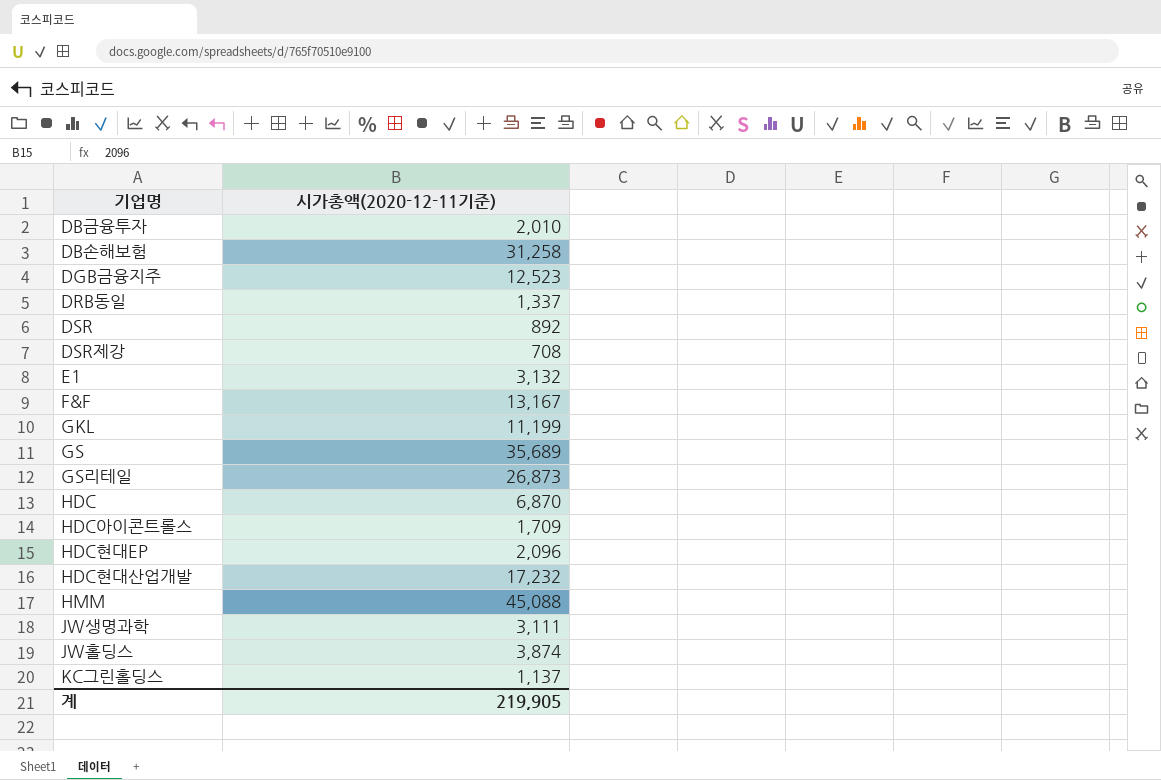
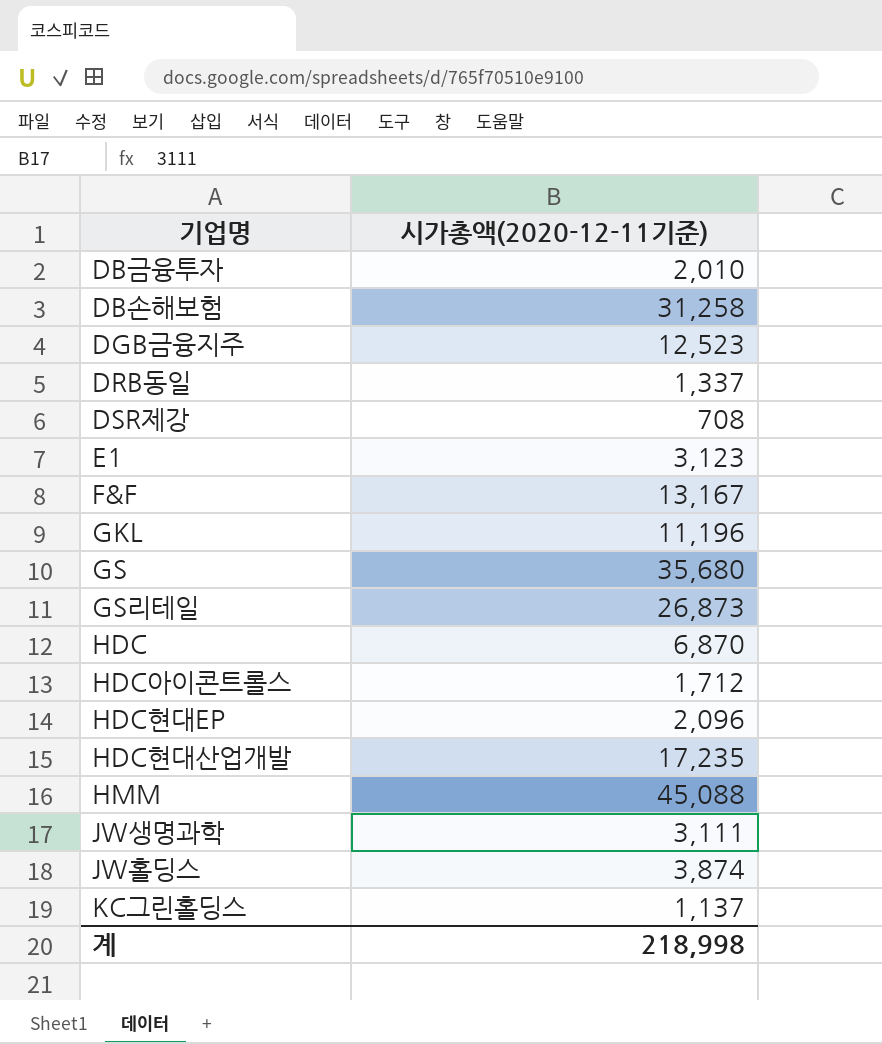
row DSR: 892 -> none
E1 | 시가총액(2020-12-11기준): 3,132 -> 3,123
GKL | 시가총액(2020-12-11기준): 11,199 -> 11,196
GS | 시가총액(2020-12-11기준): 35,689 -> 35,680
HDC아이콘트롤스 | 시가총액(2020-12-11기준): 1,709 -> 1,712
HDC현대산업개발 | 시가총액(2020-12-11기준): 17,232 -> 17,235
계 | 시가총액(2020-12-11기준): 219,905 -> 218,998

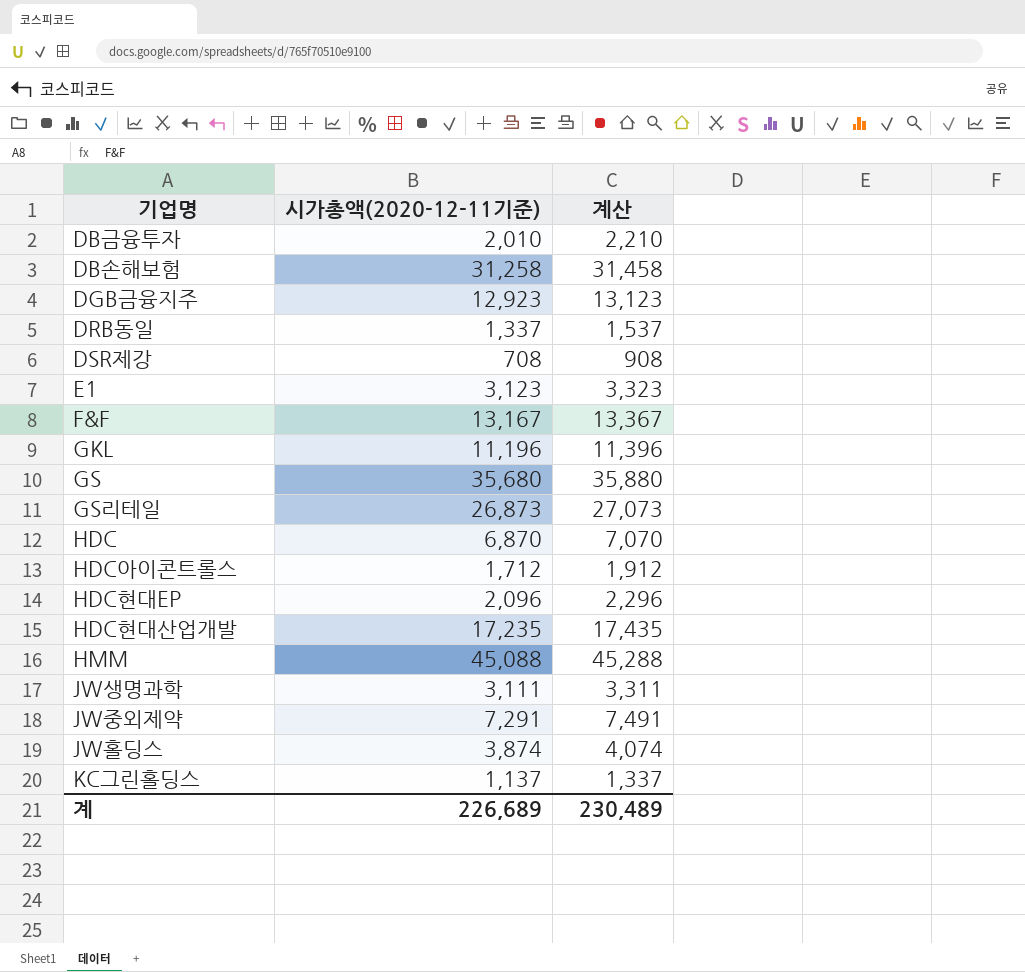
column 계산 | formula: none -> [시가총액(2020-12-11기준)] + 200
DGB금융지주 | 시가총액(2020-12-11기준): 12,523 -> 12,923
row JW중외제약: none -> 7,291 | 7,491
계 | 시가총액(2020-12-11기준): 218,998 -> 226,689

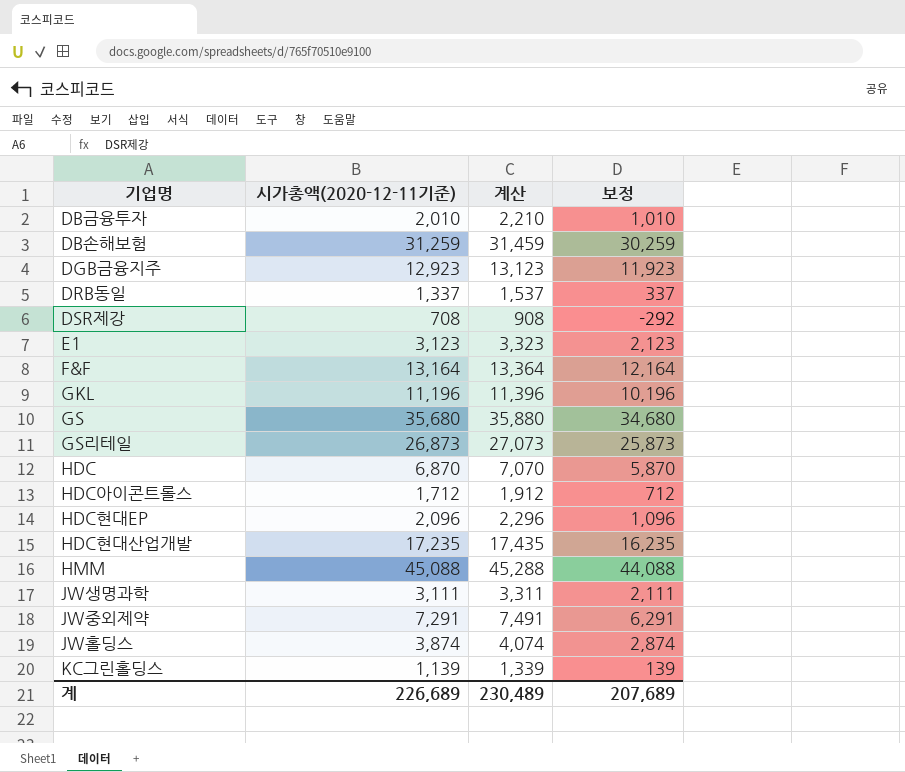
column 보정 | formula: none -> [시가총액(2020-12-11기준)] - 1000
DB손해보험 | 시가총액(2020-12-11기준): 31,258 -> 31,259
DB손해보험 | 계산: 31,458 -> 31,459
F&F | 시가총액(2020-12-11기준): 13,167 -> 13,164
F&F | 계산: 13,367 -> 13,364
KC그린홀딩스 | 시가총액(2020-12-11기준): 1,137 -> 1,139
KC그린홀딩스 | 계산: 1,337 -> 1,339

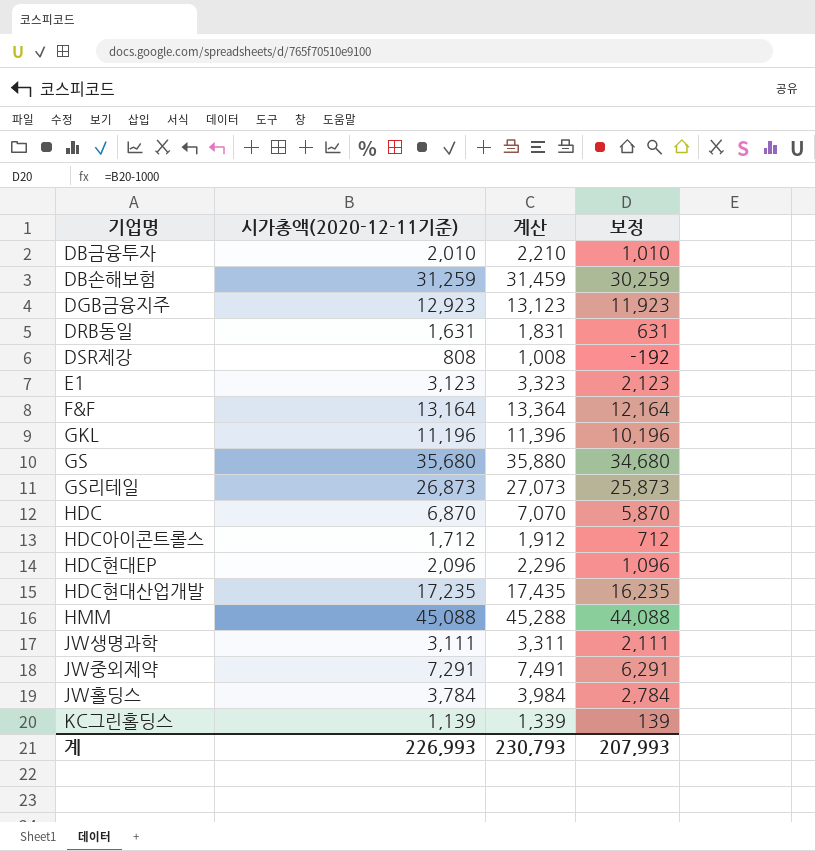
DRB동일 | 시가총액(2020-12-11기준): 1,337 -> 1,631
DRB동일 | 계산: 1,537 -> 1,831
DRB동일 | 보정: 337 -> 631
DSR제강 | 시가총액(2020-12-11기준): 708 -> 808
DSR제강 | 계산: 908 -> 1,008
DSR제강 | 보정: -292 -> -192
JW홀딩스 | 시가총액(2020-12-11기준): 3,874 -> 3,784
JW홀딩스 | 계산: 4,074 -> 3,984
JW홀딩스 | 보정: 2,874 -> 2,784
계 | 시가총액(2020-12-11기준): 226,689 -> 226,993
계 | 계산: 230,489 -> 230,793
계 | 보정: 207,689 -> 207,993

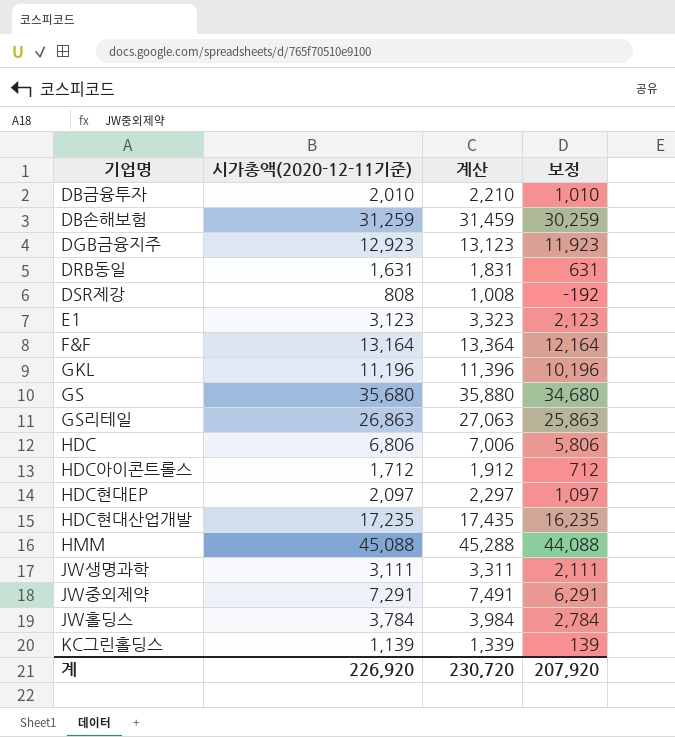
GS리테일 | 시가총액(2020-12-11기준): 26,873 -> 26,863
GS리테일 | 계산: 27,073 -> 27,063
GS리테일 | 보정: 25,873 -> 25,863
HDC | 시가총액(2020-12-11기준): 6,870 -> 6,806
HDC | 계산: 7,070 -> 7,006
HDC | 보정: 5,870 -> 5,806
HDC현대EP | 시가총액(2020-12-11기준): 2,096 -> 2,097
HDC현대EP | 계산: 2,296 -> 2,297
HDC현대EP | 보정: 1,096 -> 1,097
계 | 시가총액(2020-12-11기준): 226,993 -> 226,920
계 | 계산: 230,793 -> 230,720
계 | 보정: 207,993 -> 207,920

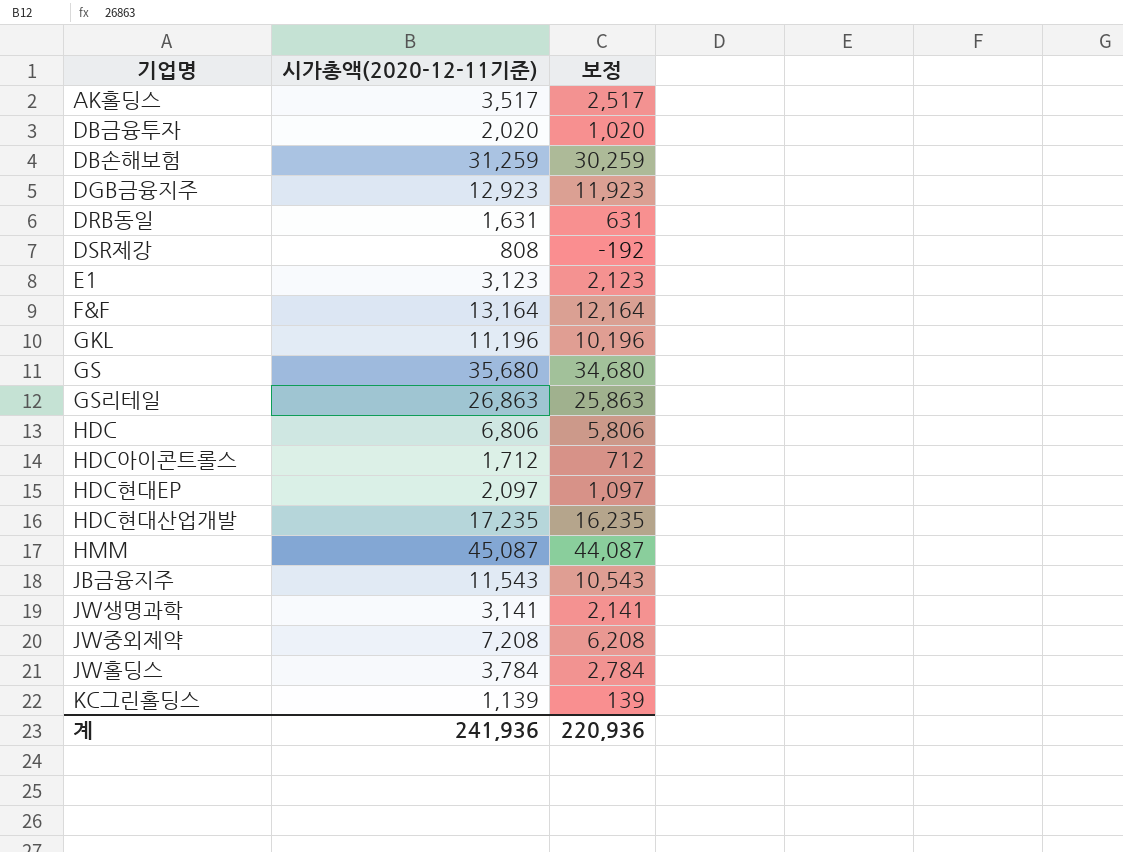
column 계산 | formula: [시가총액(2020-12-11기준)] + 200 -> none
row AK홀딩스: none -> 3,517 | 2,517
DB금융투자 | 시가총액(2020-12-11기준): 2,010 -> 2,020
DB금융투자 | 보정: 1,010 -> 1,020
HMM | 시가총액(2020-12-11기준): 45,088 -> 45,087
HMM | 보정: 44,088 -> 44,087
row JB금융지주: none -> 11,543 | 10,543
JW생명과학 | 시가총액(2020-12-11기준): 3,111 -> 3,141
JW생명과학 | 보정: 2,111 -> 2,141
JW중외제약 | 시가총액(2020-12-11기준): 7,291 -> 7,208
JW중외제약 | 보정: 6,291 -> 6,208
계 | 시가총액(2020-12-11기준): 226,920 -> 241,936
계 | 보정: 207,920 -> 220,936

